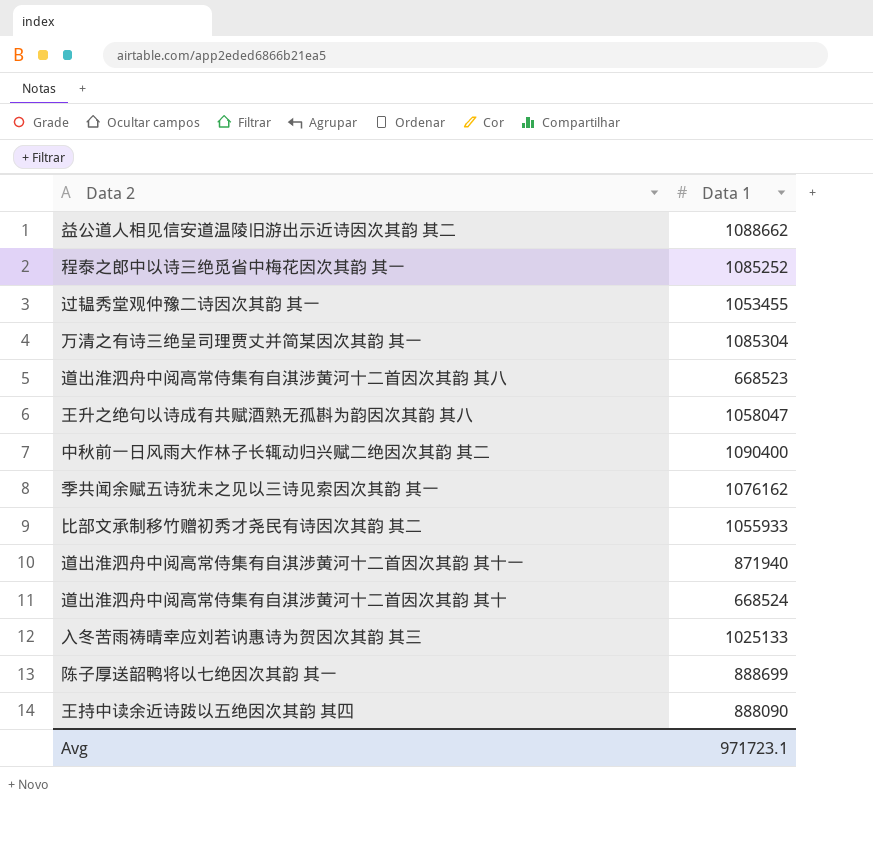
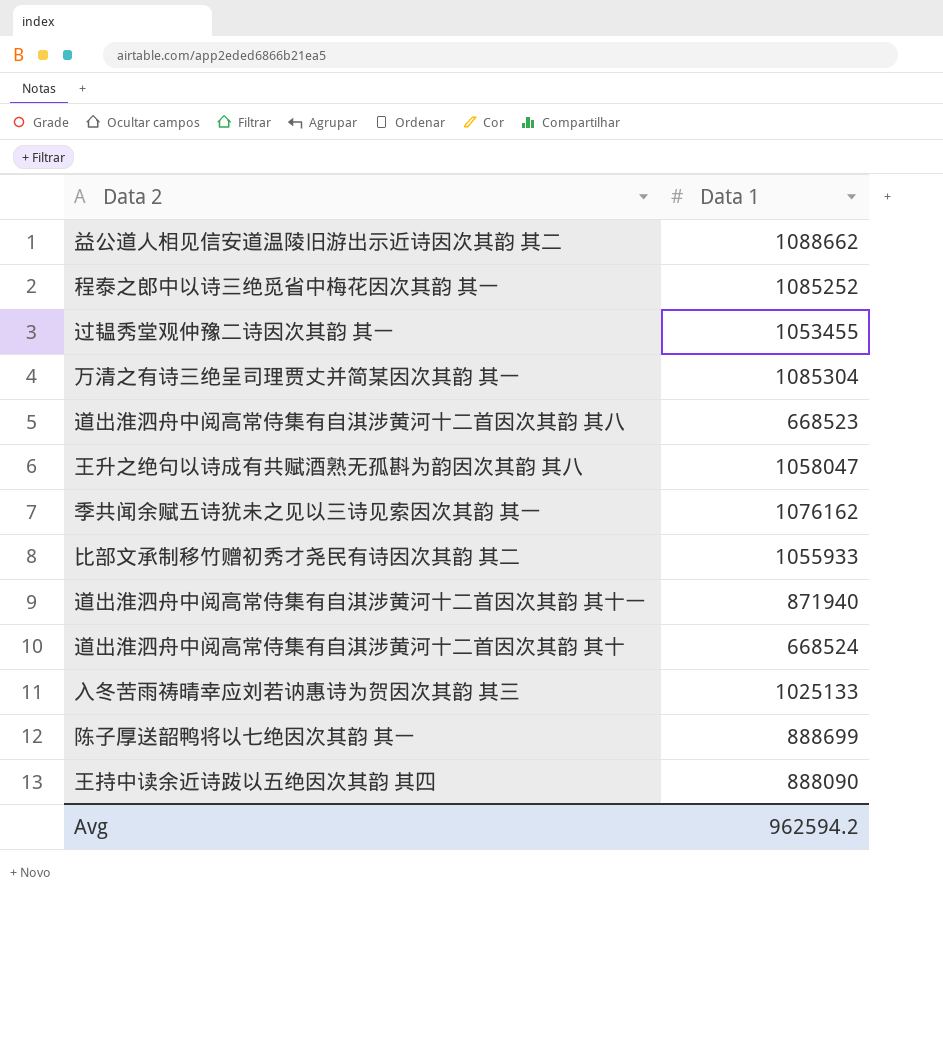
row 中秋前一日风雨大作林子长辄动归兴赋二绝因次其韵 其二: 1090400 -> none
Avg | Data 1: 971723.1 -> 962594.2

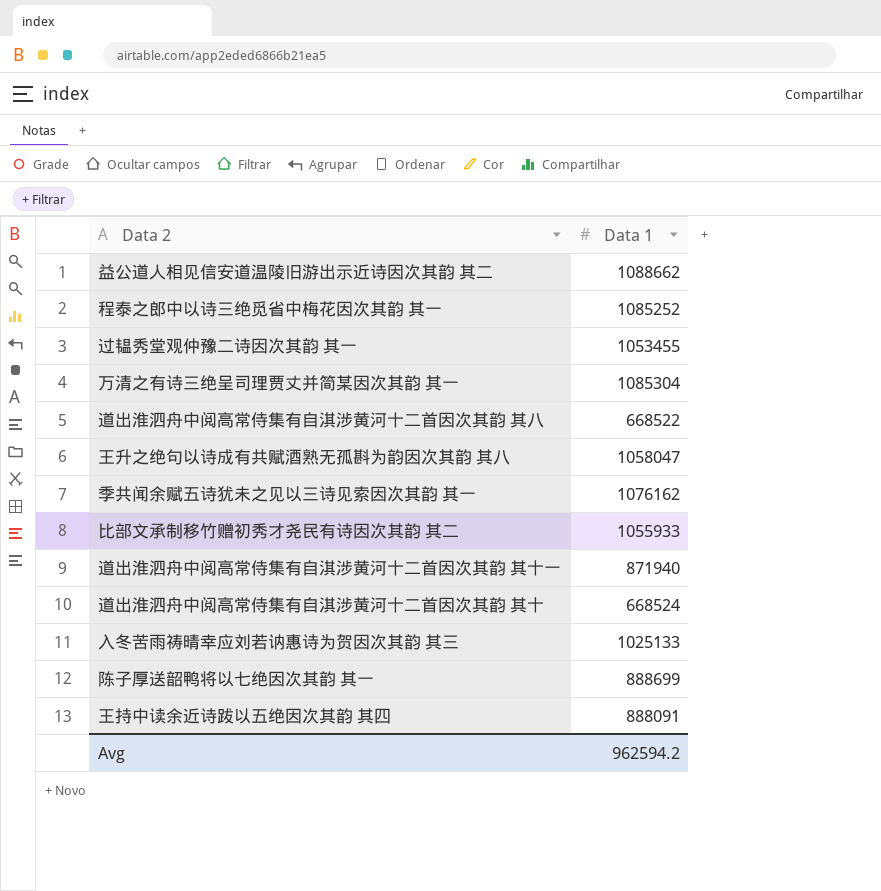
道出淮泗舟中阅高常侍集有自淇涉黄河十二首因次其韵 其八 | Data 1: 668523 -> 668522
王持中读余近诗跋以五绝因次其韵 其四 | Data 1: 888090 -> 888091

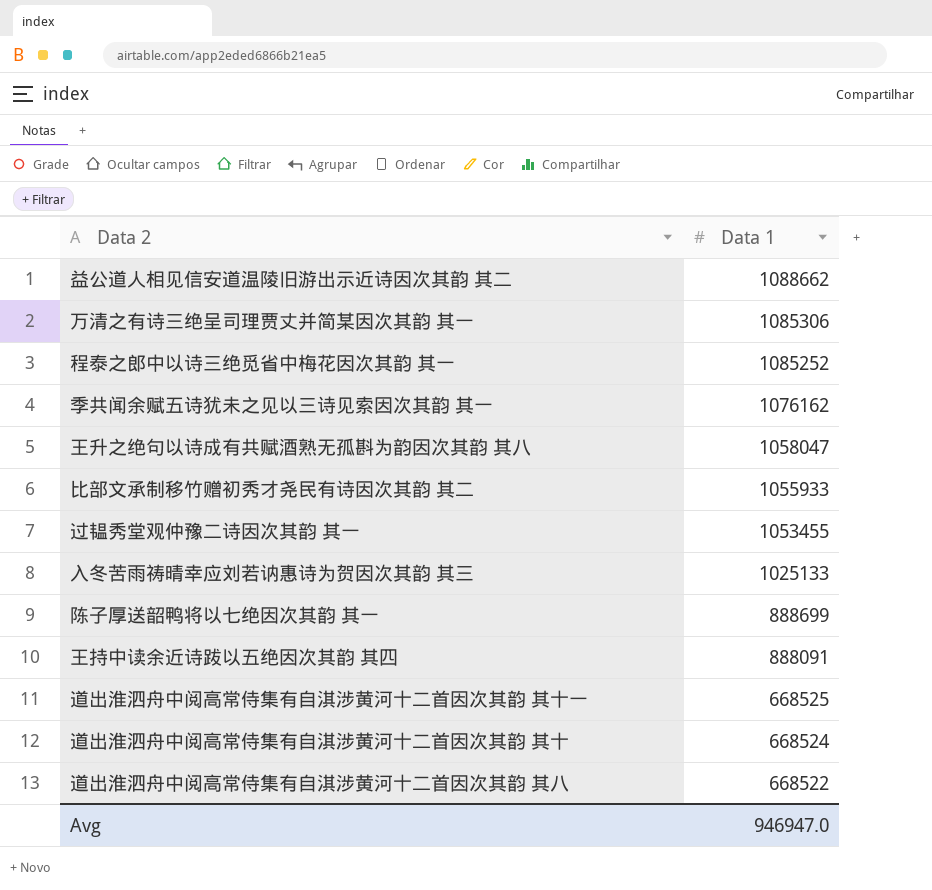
row order: none -> Data 1 descending
万清之有诗三绝呈司理贾丈并简某因次其韵 其一 | Data 1: 1085304 -> 1085306
道出淮泗舟中阅高常侍集有自淇涉黄河十二首因次其韵 其十一 | Data 1: 871940 -> 668525
Avg | Data 1: 962594.2 -> 946947.0

